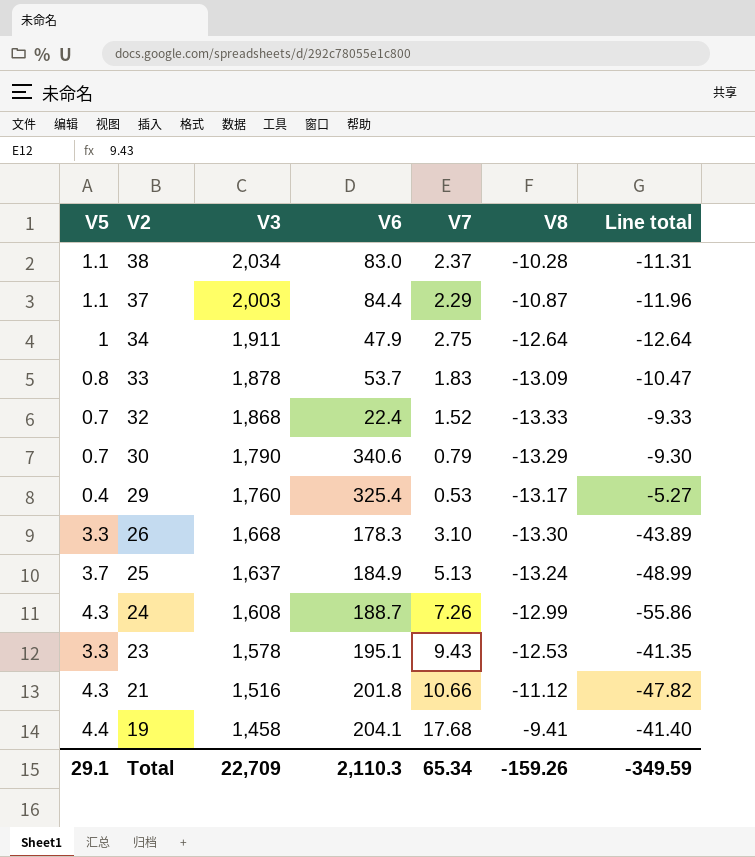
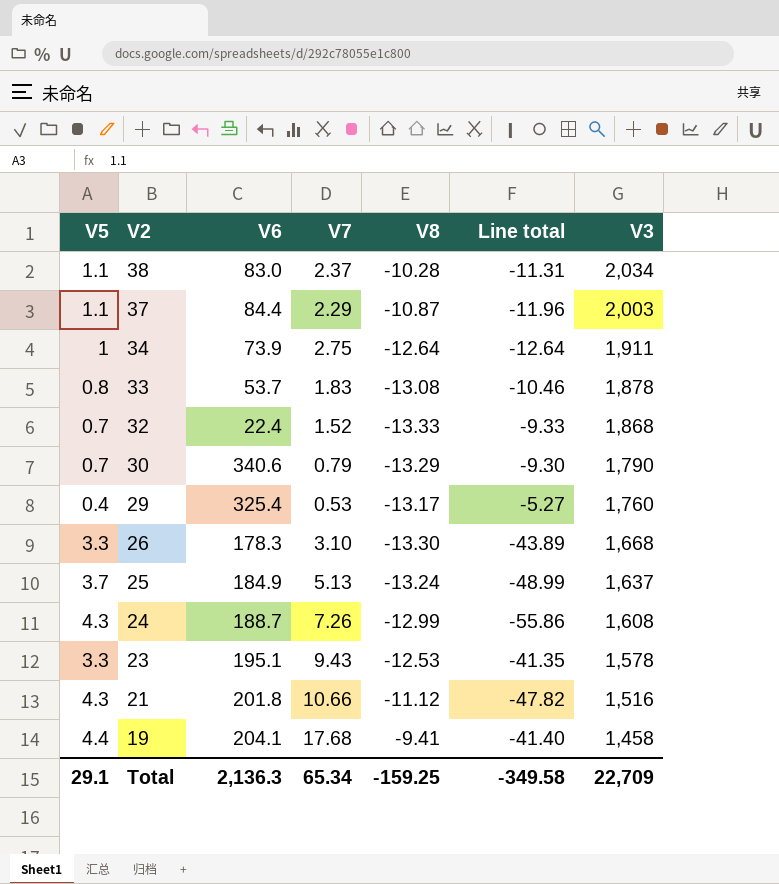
column V3 | position: 3 -> 7
34 | V6: 47.9 -> 73.9
33 | V8: -13.09 -> -13.08
33 | Line total: -10.47 -> -10.46
Total | V6: 2,110.3 -> 2,136.3
Total | V8: -159.26 -> -159.25
Total | Line total: -349.59 -> -349.58

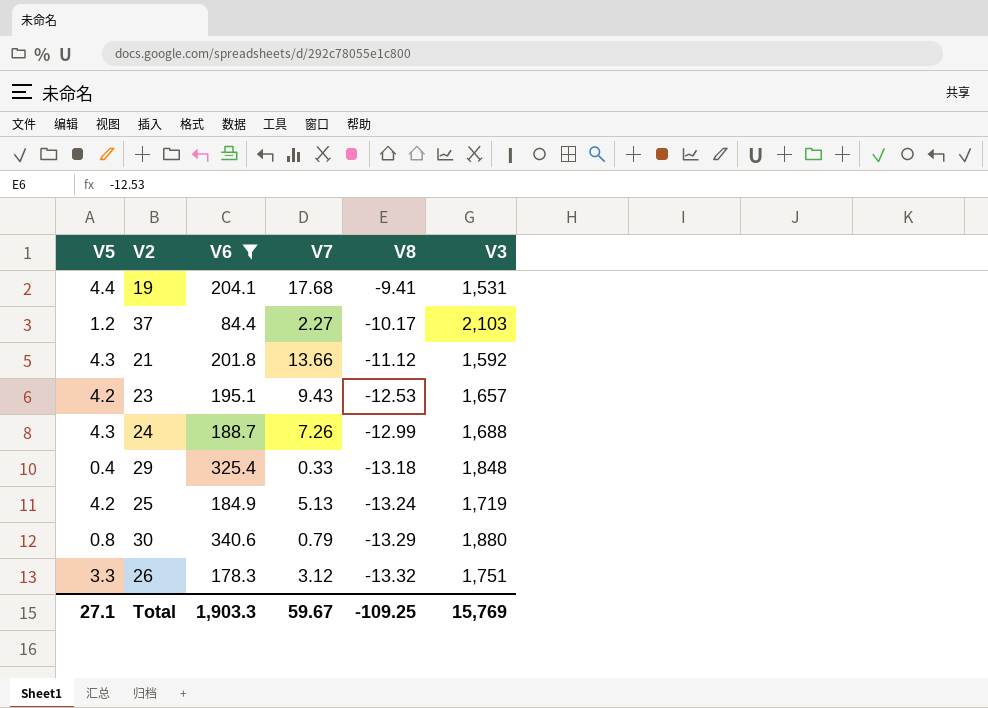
filter: none -> V6 >= 84.4
row order: V2 descending -> V8 descending
column Line total | formula: [V5] * [V8] -> none
19 | V3: 1,458 -> 1,531
37 | V5: 1.1 -> 1.2
37 | V7: 2.29 -> 2.27
37 | V8: -10.87 -> -10.17
37 | V3: 2,003 -> 2,103
21 | V7: 10.66 -> 13.66
21 | V3: 1,516 -> 1,592
23 | V5: 3.3 -> 4.2
23 | V3: 1,578 -> 1,657
24 | V3: 1,608 -> 1,688
29 | V7: 0.53 -> 0.33
29 | V8: -13.17 -> -13.18
29 | V3: 1,760 -> 1,848
25 | V5: 3.7 -> 4.2
25 | V3: 1,637 -> 1,719
30 | V5: 0.7 -> 0.8
30 | V3: 1,790 -> 1,880
26 | V7: 3.10 -> 3.12
26 | V8: -13.30 -> -13.32
26 | V3: 1,668 -> 1,751
Total | V5: 29.1 -> 27.1
Total | V6: 2,136.3 -> 1,903.3
Total | V7: 65.34 -> 59.67
Total | V8: -159.25 -> -109.25
Total | V3: 22,709 -> 15,769

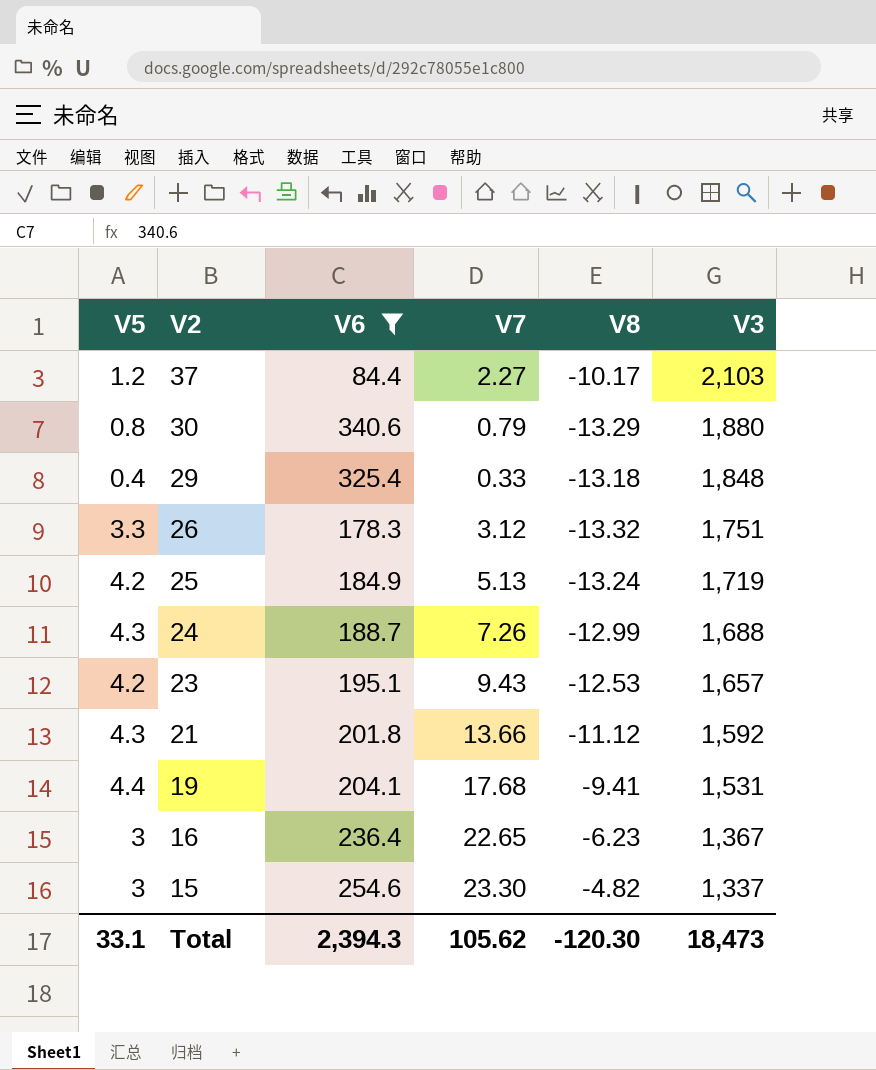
row order: V8 descending -> V2 descending
row 16: none -> 3 | 236.4 | 22.65 | -6.23 | 1,367
row 15: none -> 3 | 254.6 | 23.30 | -4.82 | 1,337
Total | V5: 27.1 -> 33.1
Total | V6: 1,903.3 -> 2,394.3
Total | V7: 59.67 -> 105.62
Total | V8: -109.25 -> -120.30
Total | V3: 15,769 -> 18,473

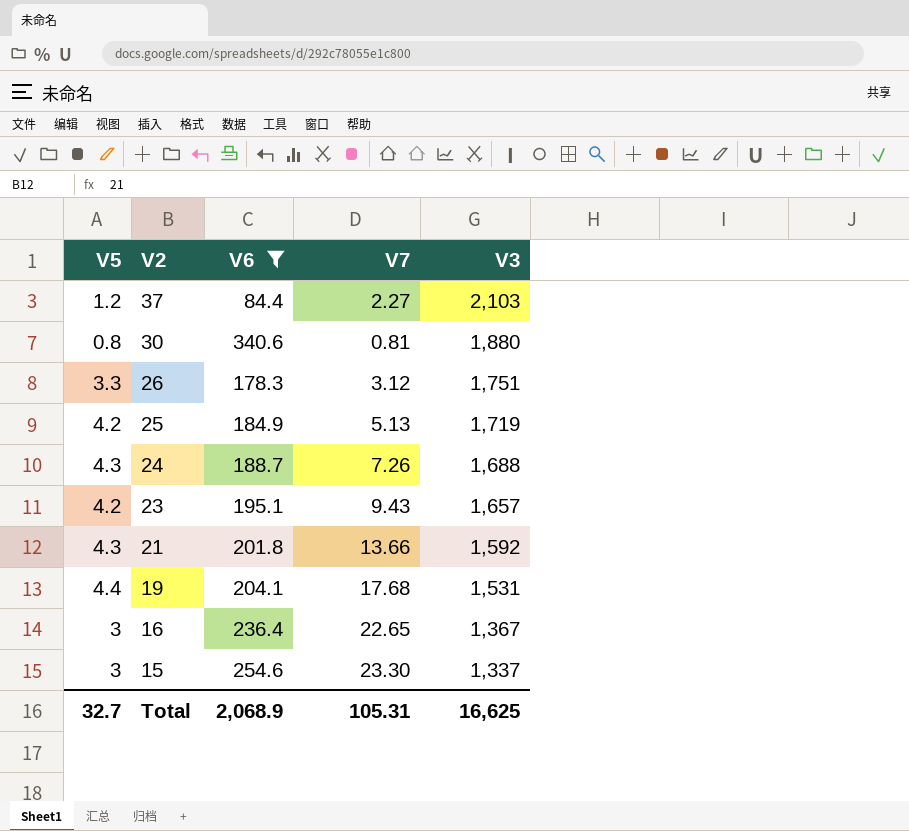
column V8 | position: 5 -> none
row 29: 0.4 | 325.4 | 0.33 | -13.18 | 1,848 -> none
30 | V7: 0.79 -> 0.81
Total | V5: 33.1 -> 32.7
Total | V6: 2,394.3 -> 2,068.9
Total | V7: 105.62 -> 105.31
Total | V3: 18,473 -> 16,625

